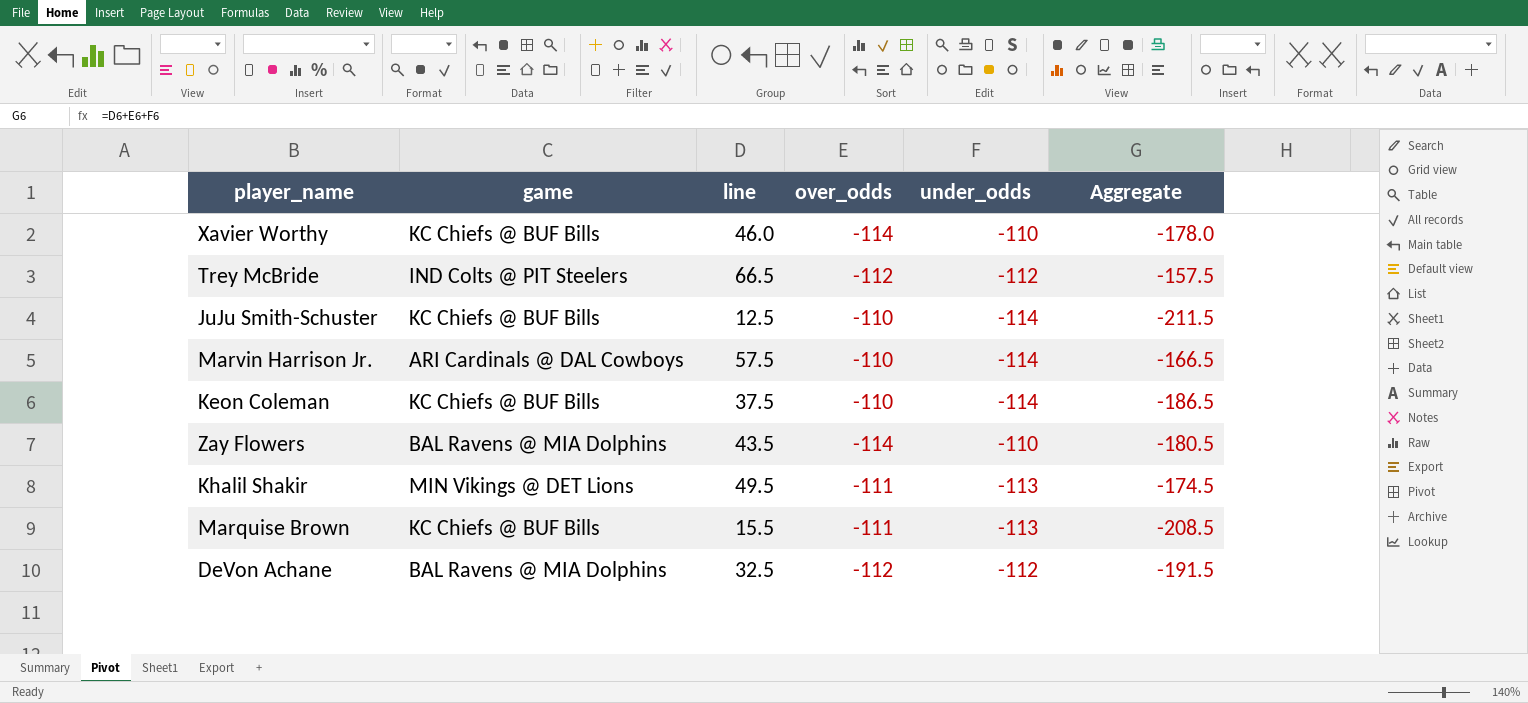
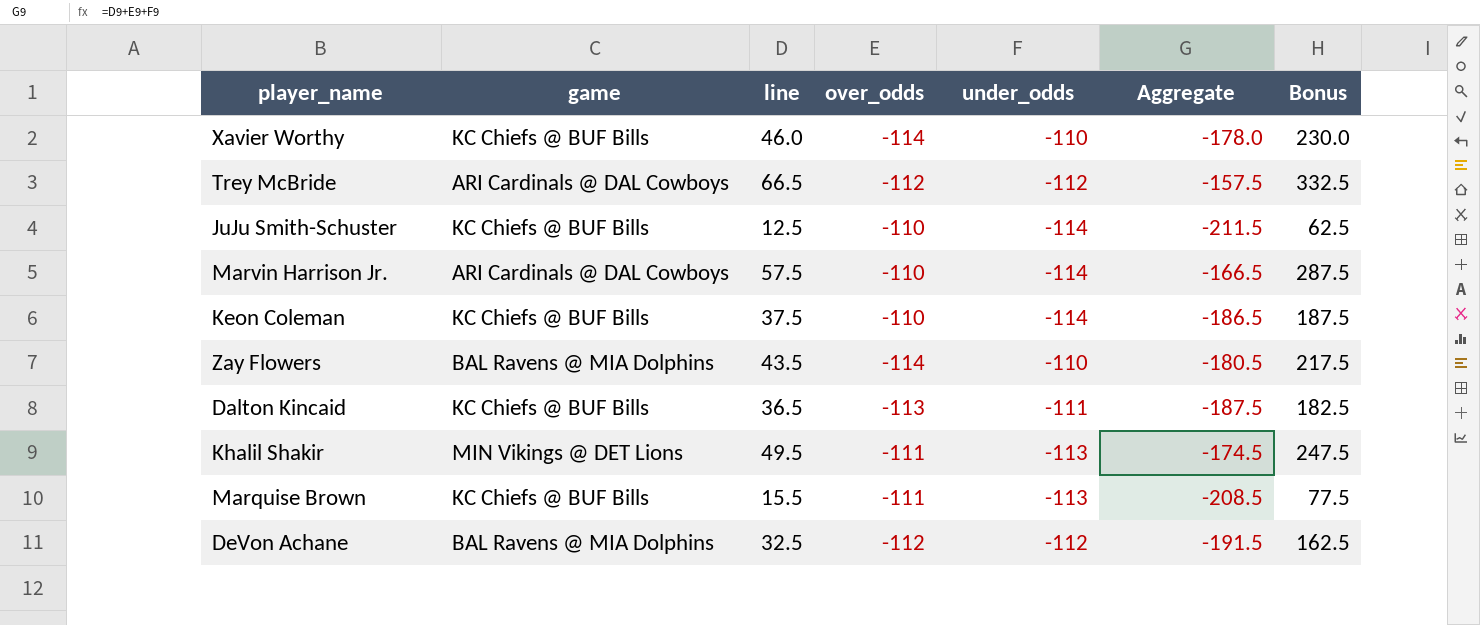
column Bonus | formula: none -> [line] * 5
Trey McBride | game: IND Colts @ PIT Steelers -> ARI Cardinals @ DAL Cowboys
row Dalton Kincaid: none -> KC Chiefs @ BUF Bills | 36.5 | -113 | -111 | -187.5 | 182.5

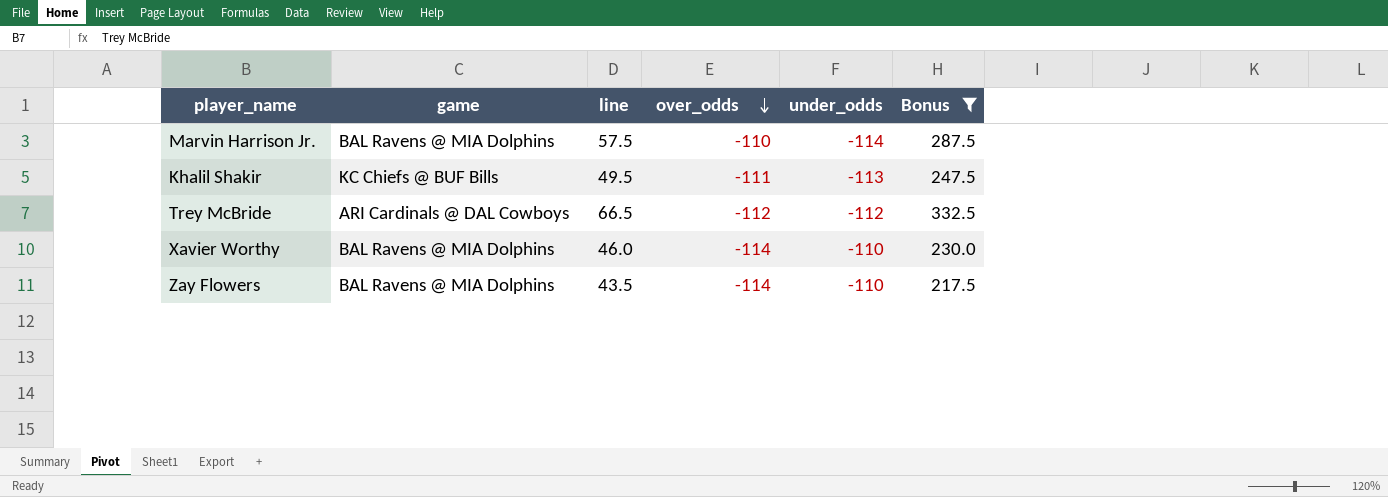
filter: none -> Bonus >= 217.5
row order: none -> over_odds descending
column Aggregate | formula: [line] + [over_odds] + [under_odds] -> none
Marvin Harrison Jr. | game: ARI Cardinals @ DAL Cowboys -> BAL Ravens @ MIA Dolphins
Khalil Shakir | game: MIN Vikings @ DET Lions -> KC Chiefs @ BUF Bills
Xavier Worthy | game: KC Chiefs @ BUF Bills -> BAL Ravens @ MIA Dolphins

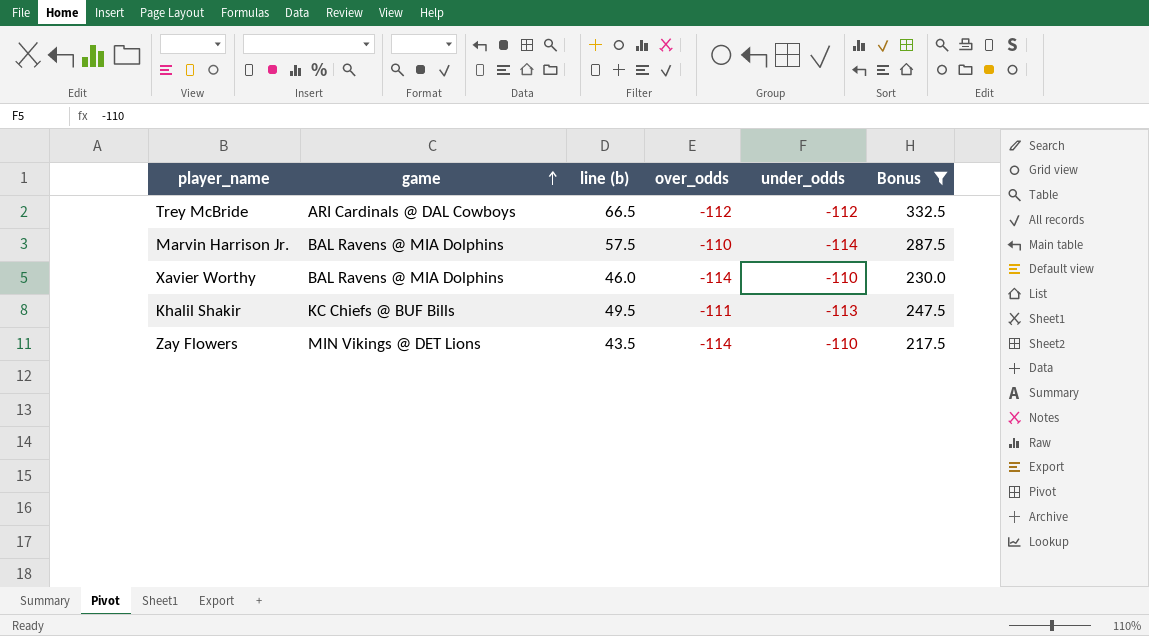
row order: over_odds descending -> game ascending
column name: line -> line (b)
Zay Flowers | game: BAL Ravens @ MIA Dolphins -> MIN Vikings @ DET Lions

